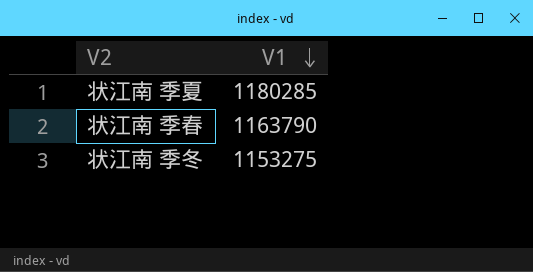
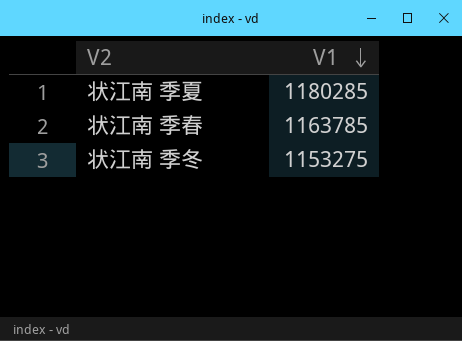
状江南 季春 | V1: 1163790 -> 1163785

